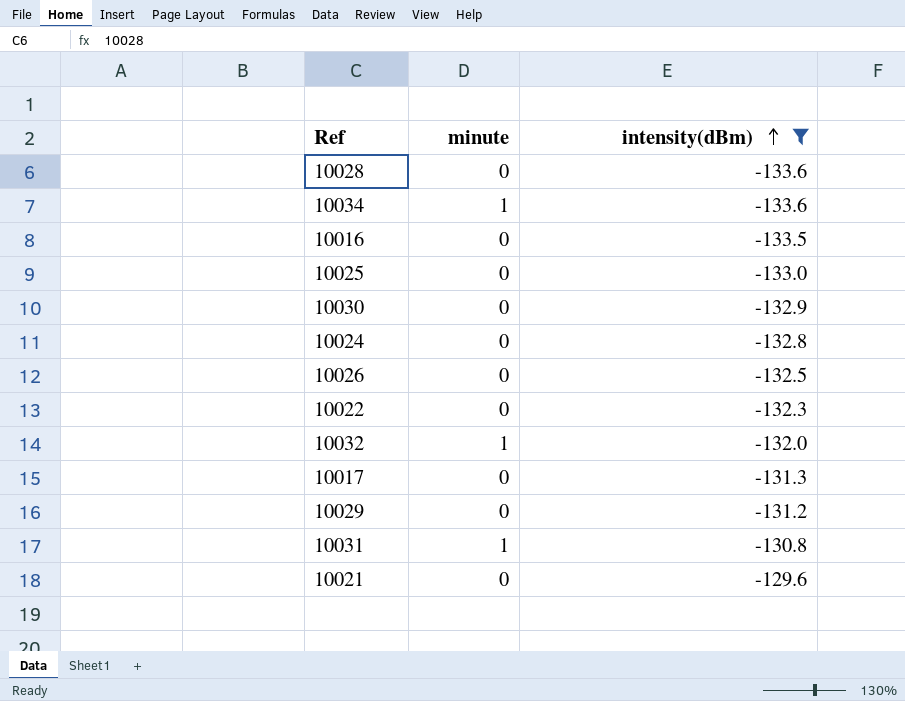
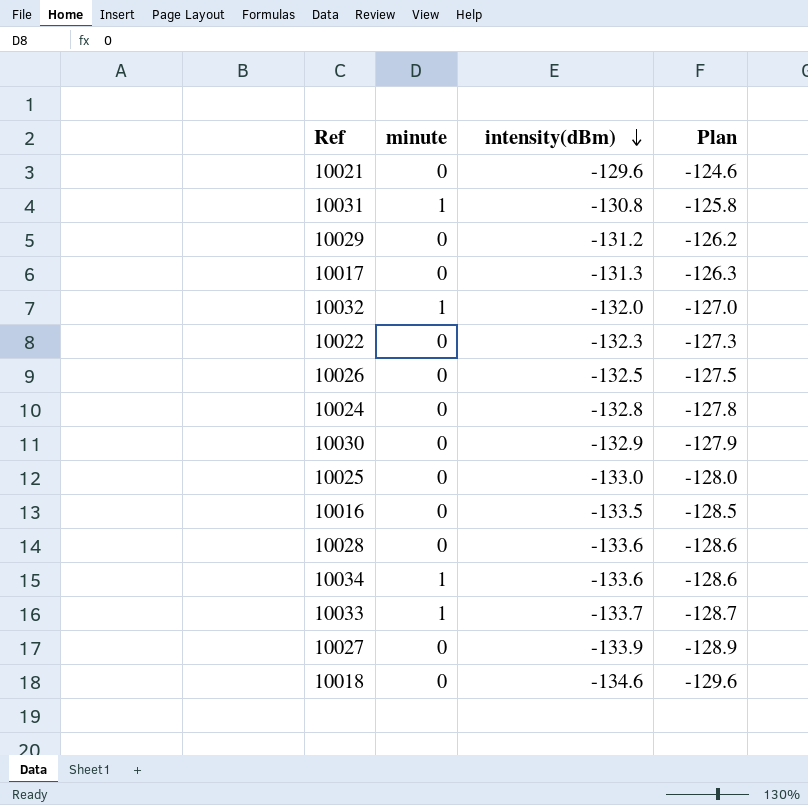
filter: intensity(dBm) >= -133.6 -> none
row order: intensity(dBm) ascending -> intensity(dBm) descending
column Plan | formula: none -> [intensity(dBm)] + 5

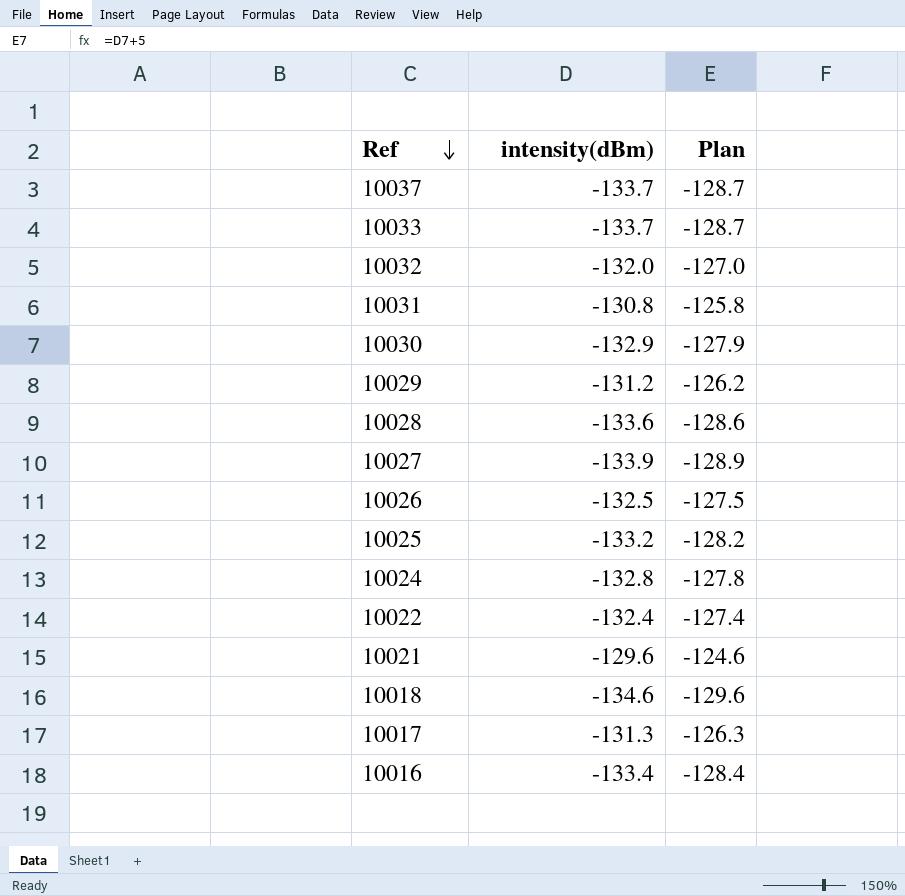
row order: intensity(dBm) descending -> Ref descending
column minute | position: 2 -> none
row 10034: 1 | -133.6 | -128.6 -> none
row 10037: none -> -133.7 | -128.7
10025 | intensity(dBm): -133.0 -> -133.2
10025 | Plan: -128.0 -> -128.2
10022 | intensity(dBm): -132.3 -> -132.4
10022 | Plan: -127.3 -> -127.4
10016 | intensity(dBm): -133.5 -> -133.4
10016 | Plan: -128.5 -> -128.4

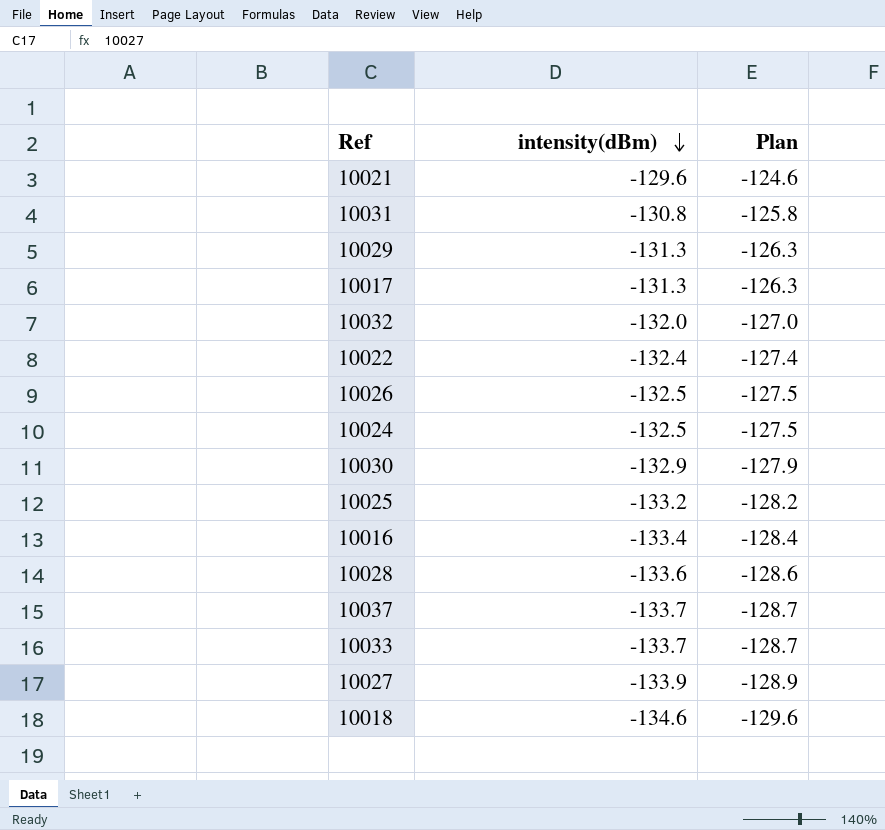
row order: Ref descending -> intensity(dBm) descending
10029 | intensity(dBm): -131.2 -> -131.3
10029 | Plan: -126.2 -> -126.3
10024 | intensity(dBm): -132.8 -> -132.5
10024 | Plan: -127.8 -> -127.5

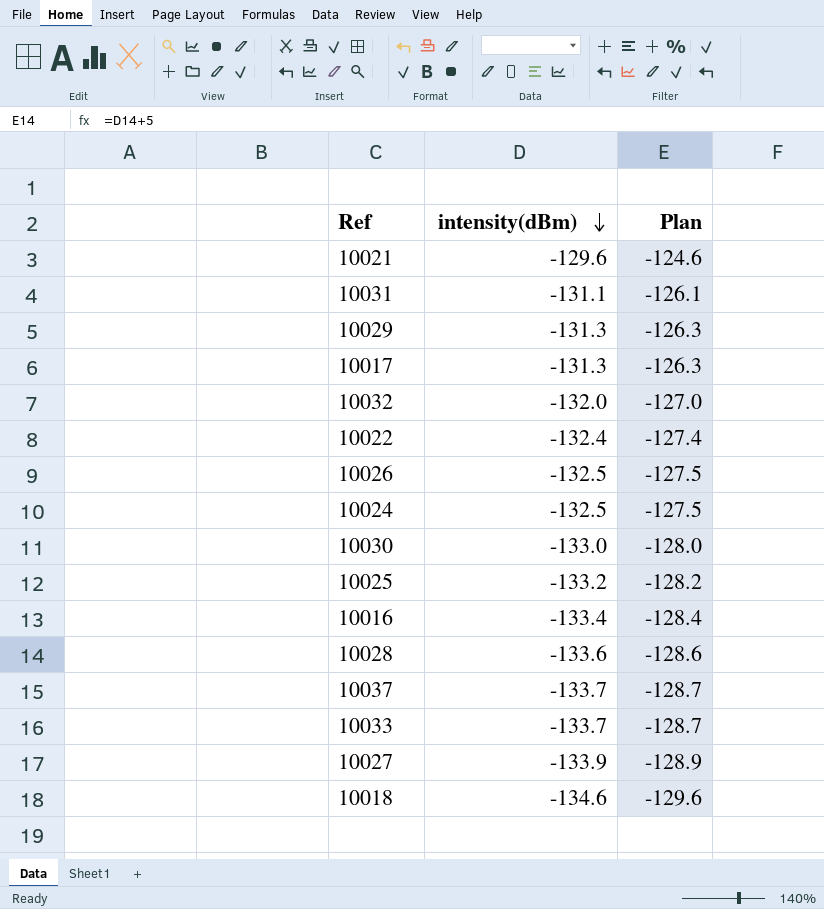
10031 | intensity(dBm): -130.8 -> -131.1
10031 | Plan: -125.8 -> -126.1
10030 | intensity(dBm): -132.9 -> -133.0
10030 | Plan: -127.9 -> -128.0

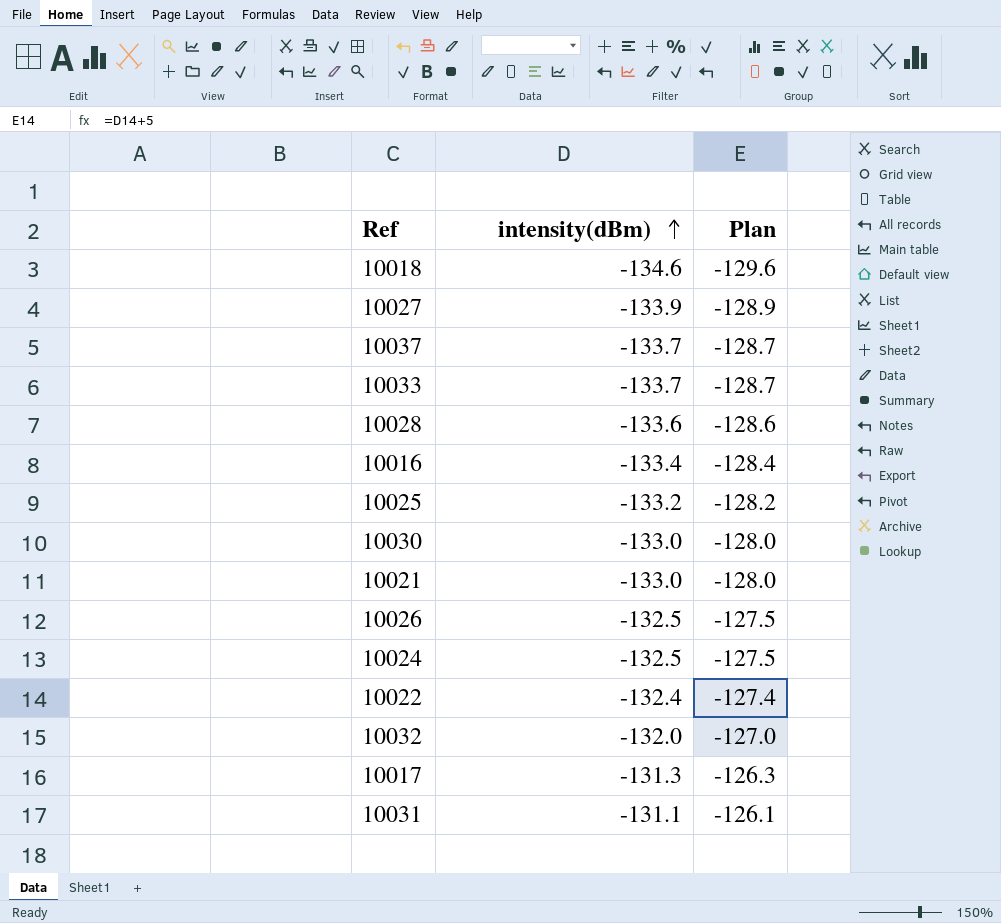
row order: intensity(dBm) descending -> intensity(dBm) ascending
row 10029: -131.3 | -126.3 -> none
10021 | intensity(dBm): -129.6 -> -133.0
10021 | Plan: -124.6 -> -128.0

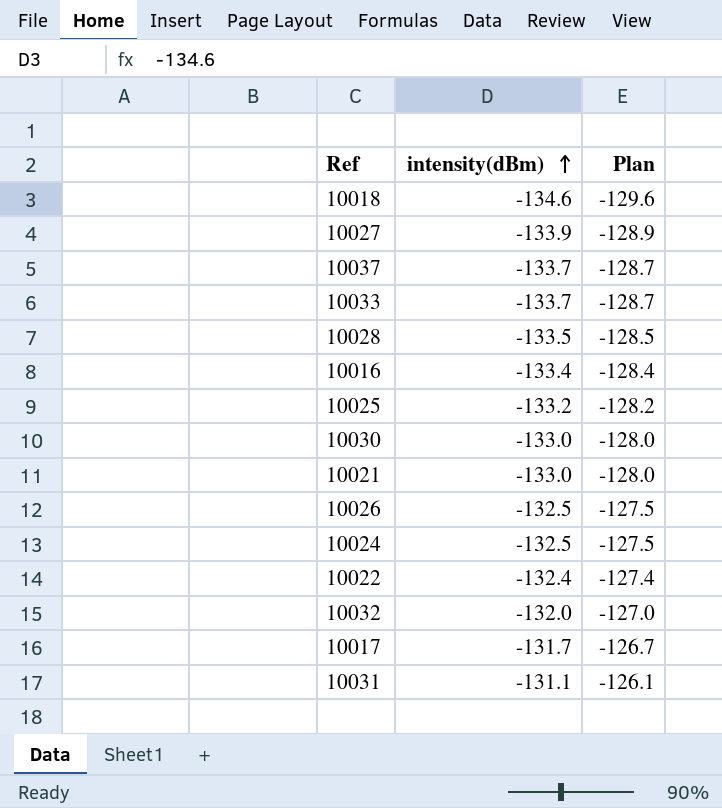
10028 | intensity(dBm): -133.6 -> -133.5
10028 | Plan: -128.6 -> -128.5
10017 | intensity(dBm): -131.3 -> -131.7
10017 | Plan: -126.3 -> -126.7

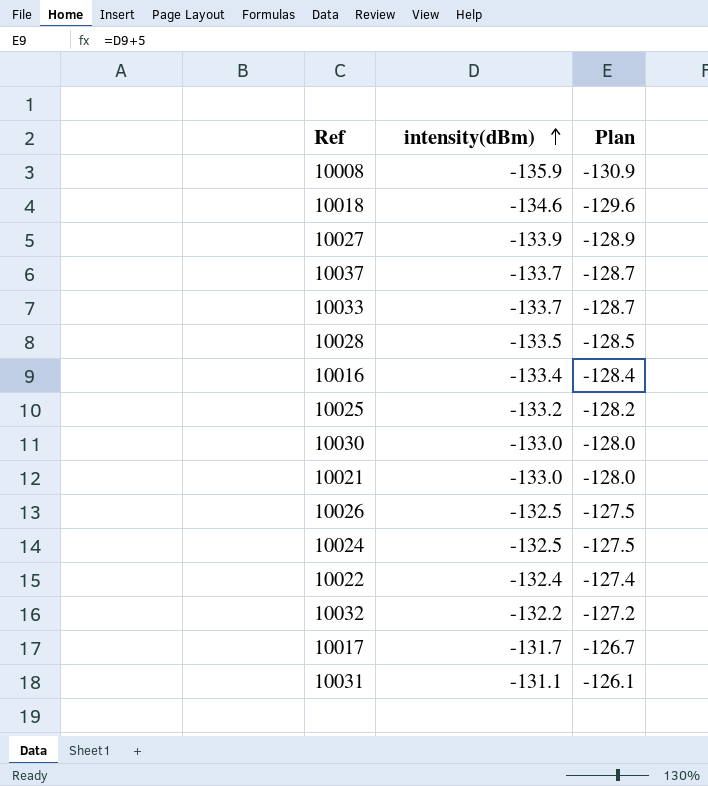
row 10008: none -> -135.9 | -130.9
10032 | intensity(dBm): -132.0 -> -132.2
10032 | Plan: -127.0 -> -127.2

